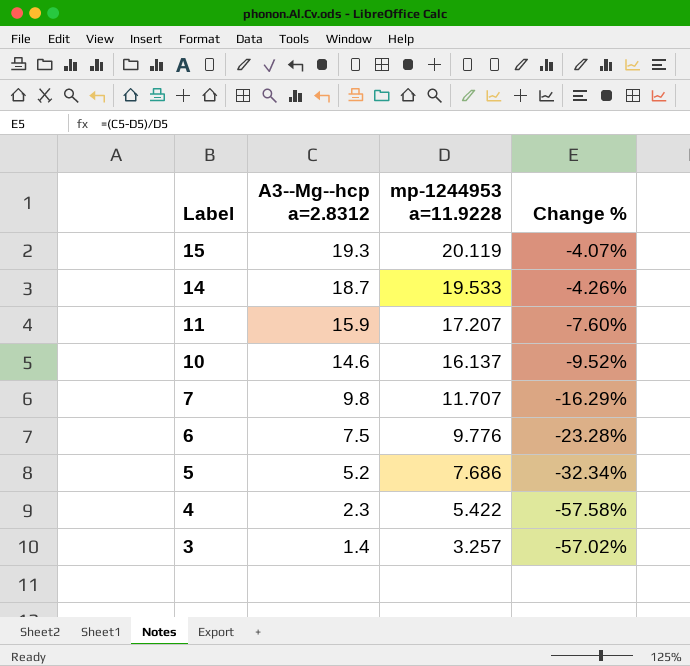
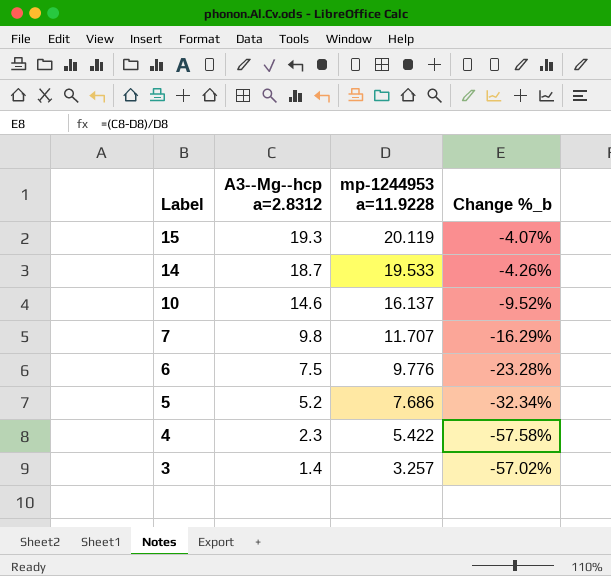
column name: Change % -> Change %_b
row 11: 15.9 | 17.207 | -7.60% -> none

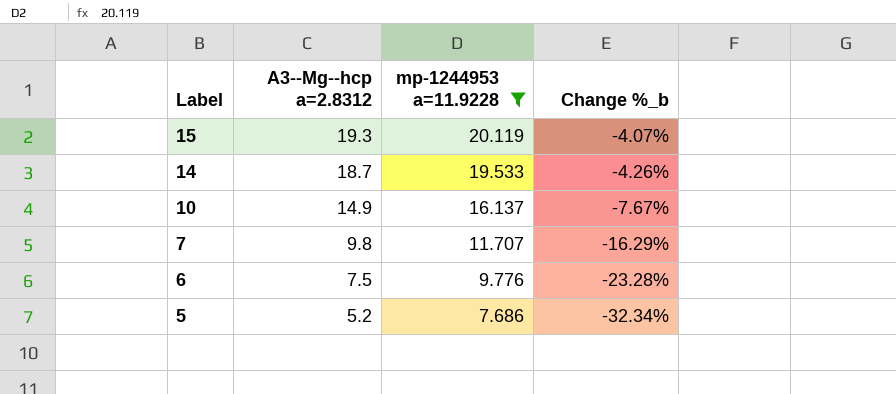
filter: none -> mp-1244953 a=11.9228 >= 7.686
10 | A3--Mg--hcp a=2.8312: 14.6 -> 14.9
10 | Change %_b: -9.52% -> -7.67%

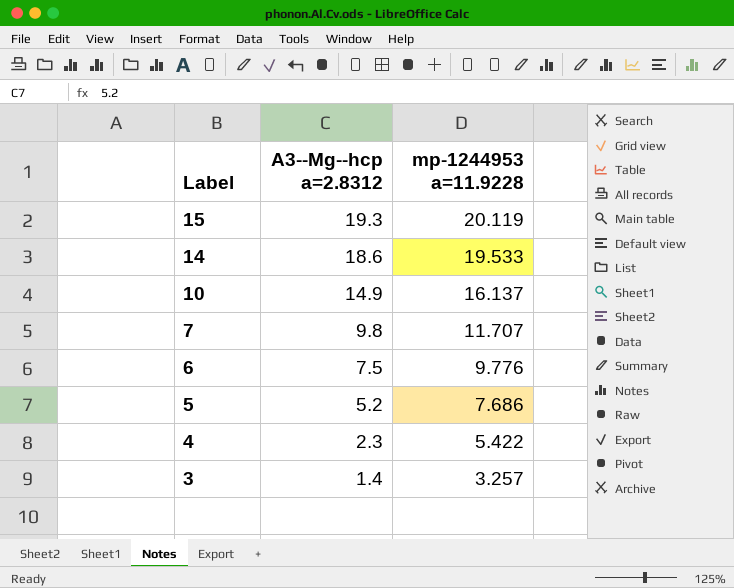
filter: mp-1244953 a=11.9228 >= 7.686 -> none
column Change %_b | formula: ([A3--Mg--hcp a=2.8312] - [mp-1244953 a=11.9228]) / [mp-1244953 a=11.9228] -> none
14 | A3--Mg--hcp a=2.8312: 18.7 -> 18.6

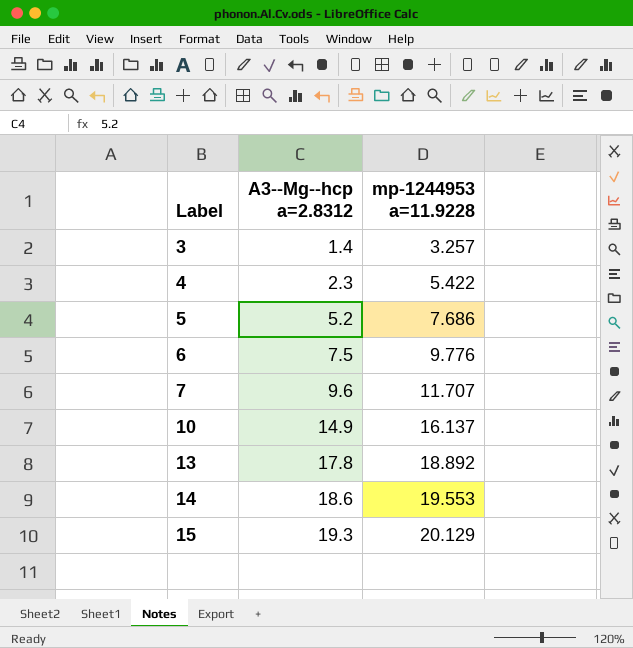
row order: Label descending -> Label ascending
7 | A3--Mg--hcp a=2.8312: 9.8 -> 9.6
row 13: none -> 17.8 | 18.892
14 | mp-1244953 a=11.9228: 19.533 -> 19.553
15 | mp-1244953 a=11.9228: 20.119 -> 20.129

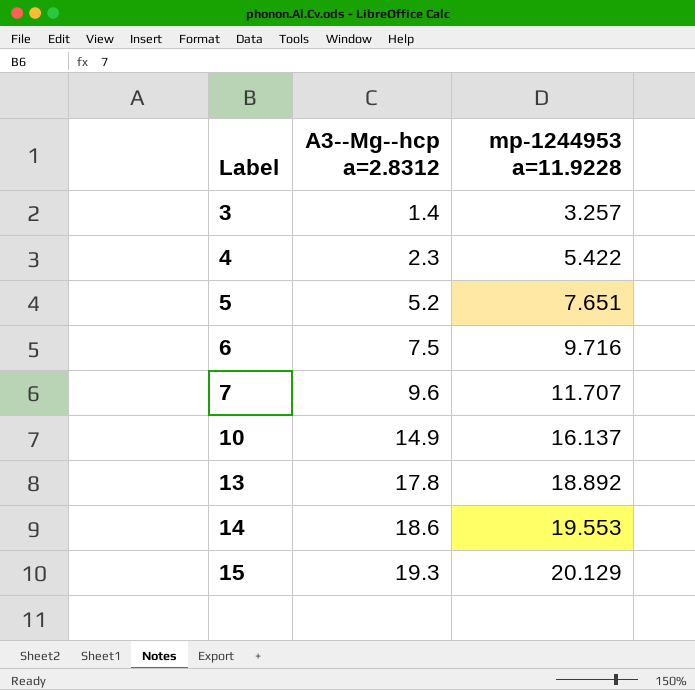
5 | mp-1244953 a=11.9228: 7.686 -> 7.651
6 | mp-1244953 a=11.9228: 9.776 -> 9.716

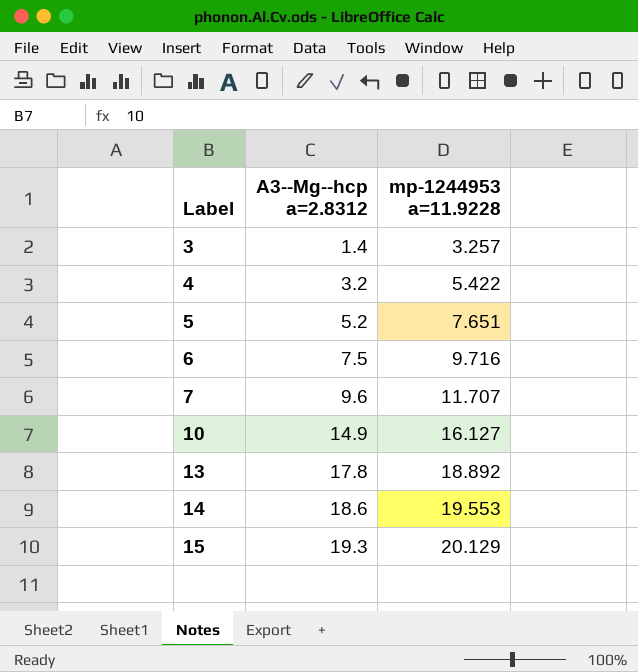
4 | A3--Mg--hcp a=2.8312: 2.3 -> 3.2
10 | mp-1244953 a=11.9228: 16.137 -> 16.127

